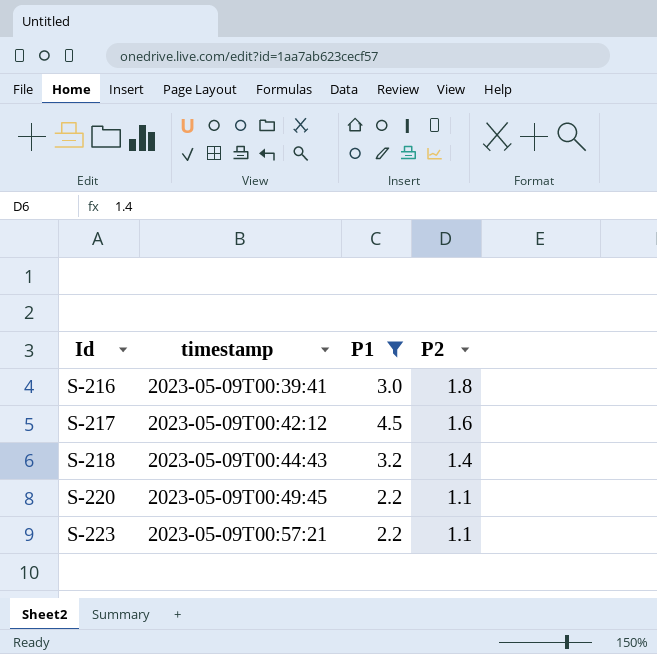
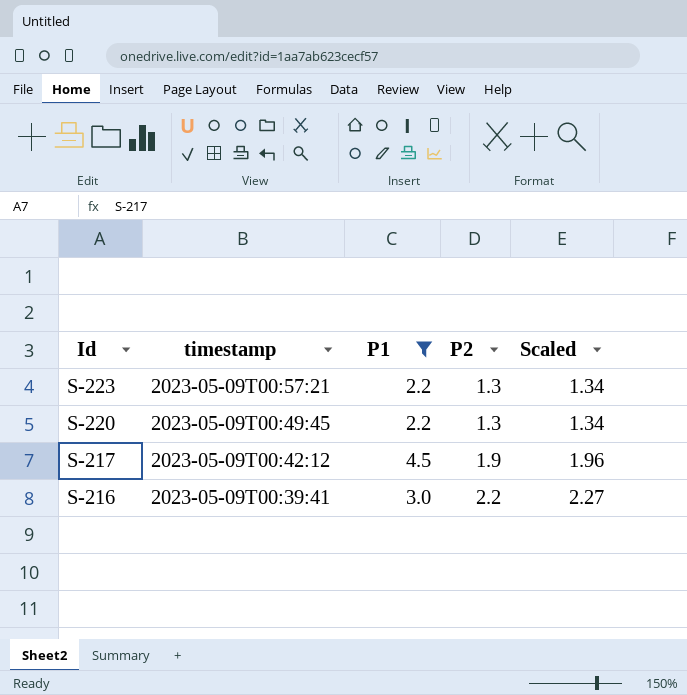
row order: Id ascending -> Id descending
column Scaled | formula: none -> [P2] * 1.03
row S-218: 2023-05-09T00:44:43 | 3.2 | 1.4 -> none
S-223 | P2: 1.1 -> 1.3
S-220 | P2: 1.1 -> 1.3
S-217 | P2: 1.6 -> 1.9
S-216 | P2: 1.8 -> 2.2

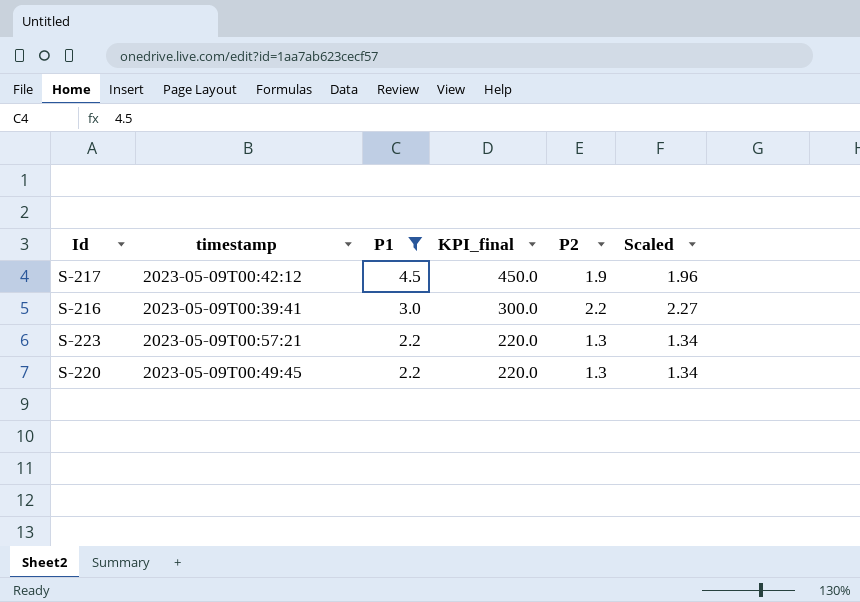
row order: Id descending -> P1 descending
column KPI_final | formula: none -> [P1] * 100

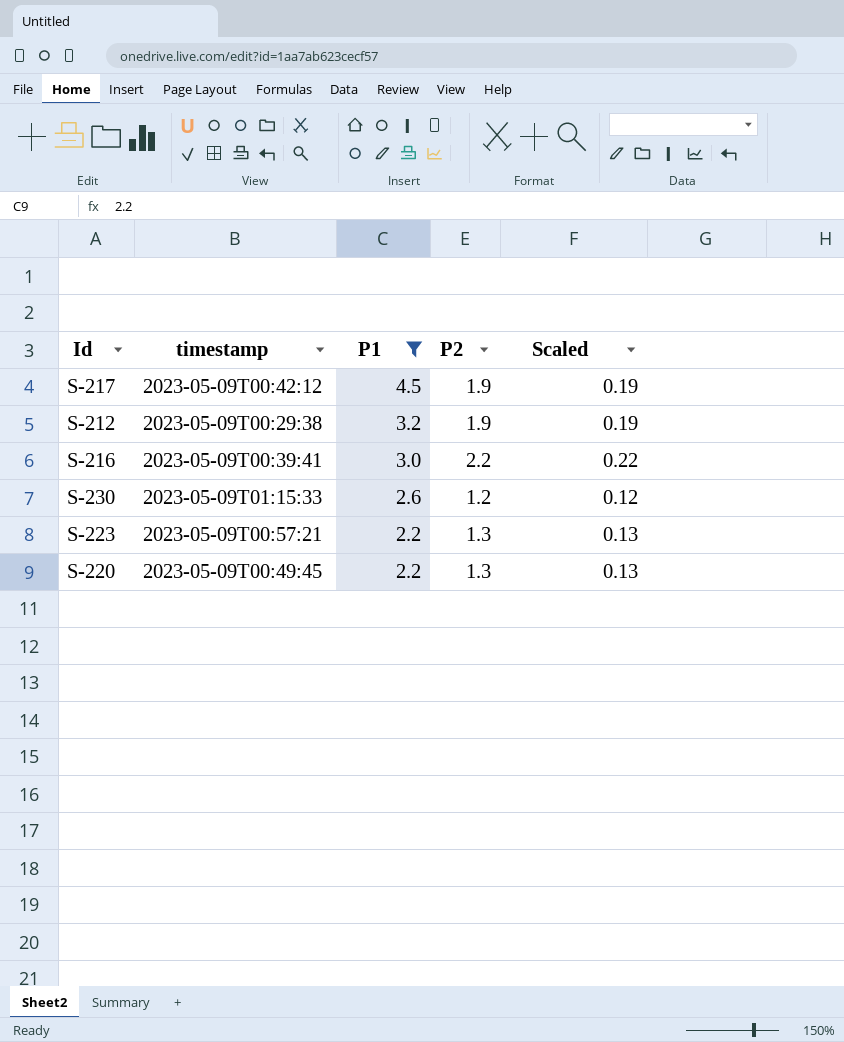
column KPI_final | formula: [P1] * 100 -> none
column Scaled | formula: [P2] * 1.03 -> [P2] * 0.1
row S-212: none -> 2023-05-09T00:29:38 | 3.2 | 1.9 | 0.19
row S-230: none -> 2023-05-09T01:15:33 | 2.6 | 1.2 | 0.12

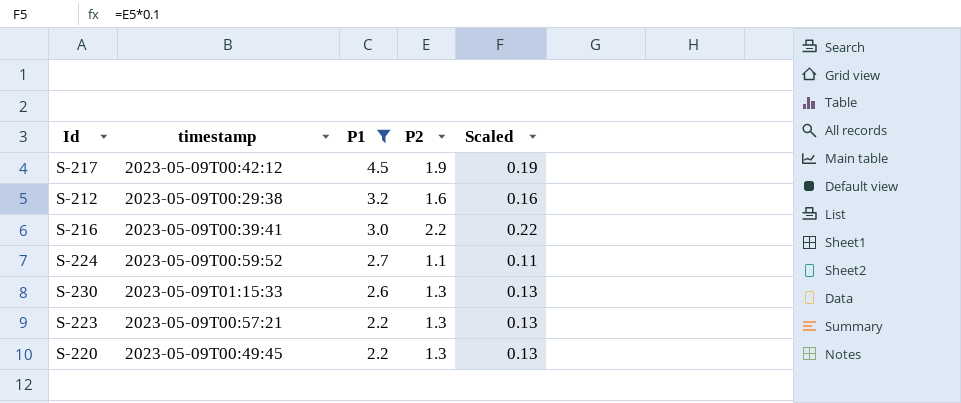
S-212 | P2: 1.9 -> 1.6
S-212 | Scaled: 0.19 -> 0.16
row S-224: none -> 2023-05-09T00:59:52 | 2.7 | 1.1 | 0.11
S-230 | P2: 1.2 -> 1.3
S-230 | Scaled: 0.12 -> 0.13

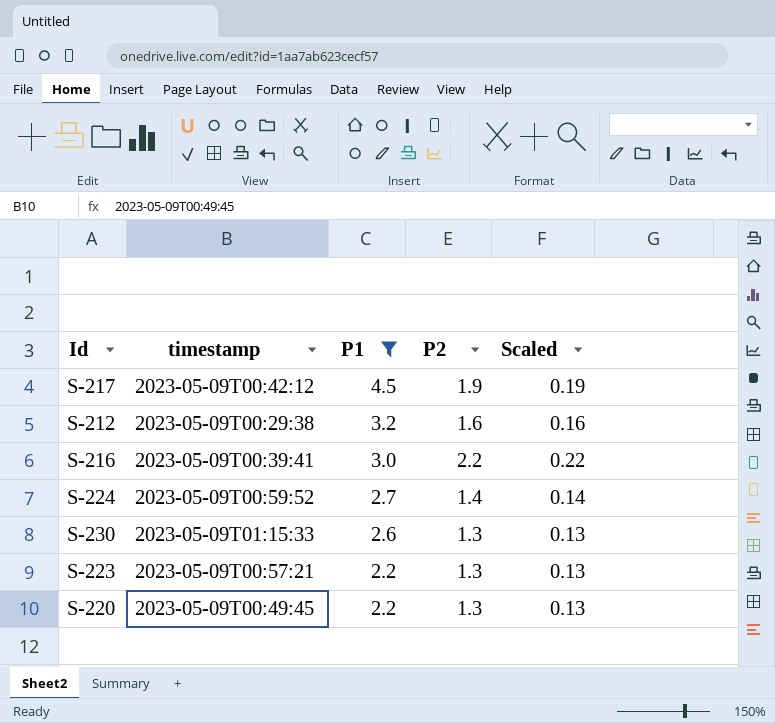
S-224 | P2: 1.1 -> 1.4
S-224 | Scaled: 0.11 -> 0.14

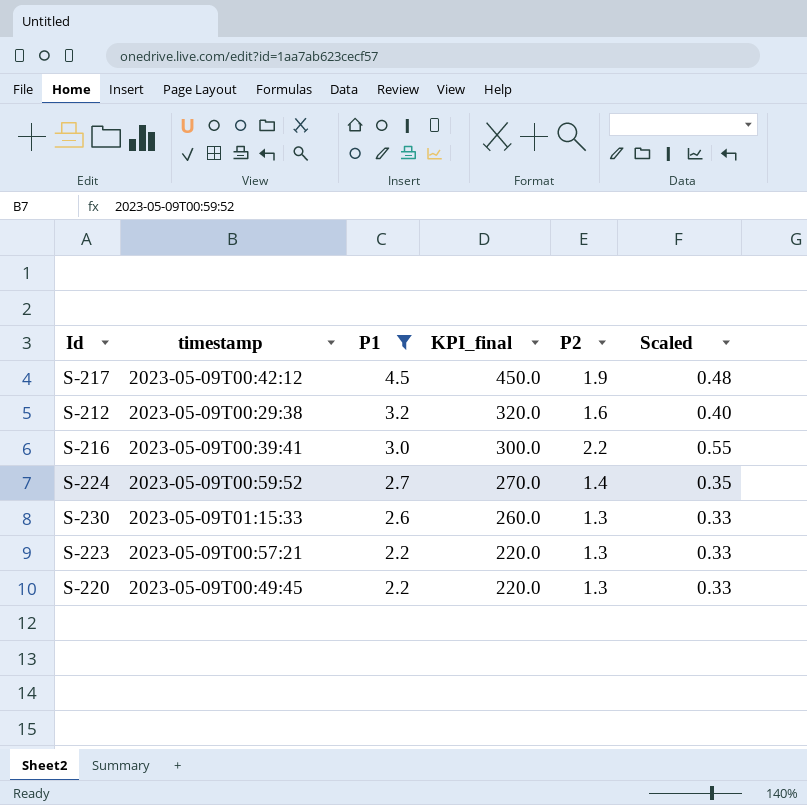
column KPI_final | formula: none -> [P1] * 100
column Scaled | formula: [P2] * 0.1 -> [P2] * 0.25

